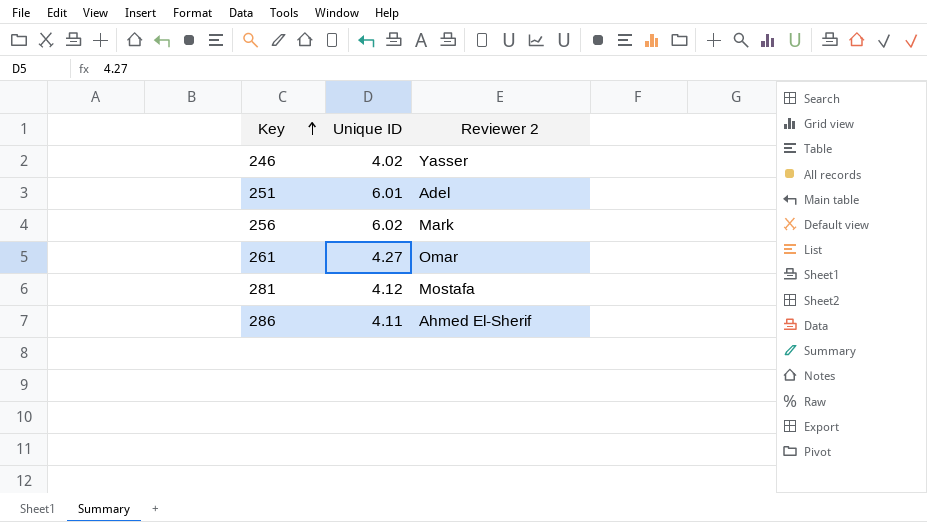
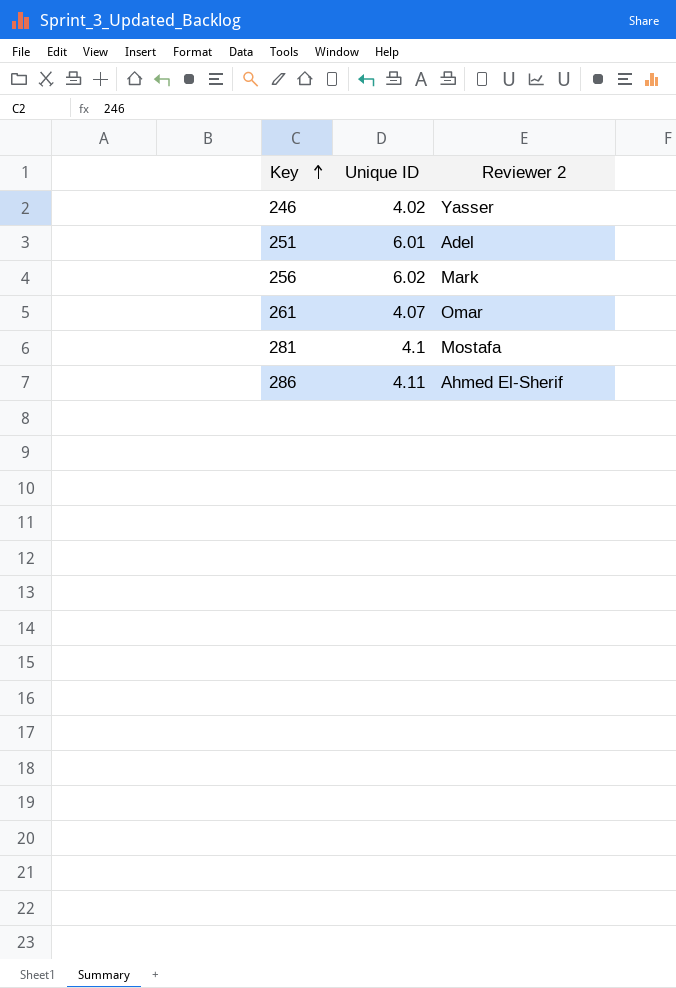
261 | Unique ID: 4.27 -> 4.07
281 | Unique ID: 4.12 -> 4.1

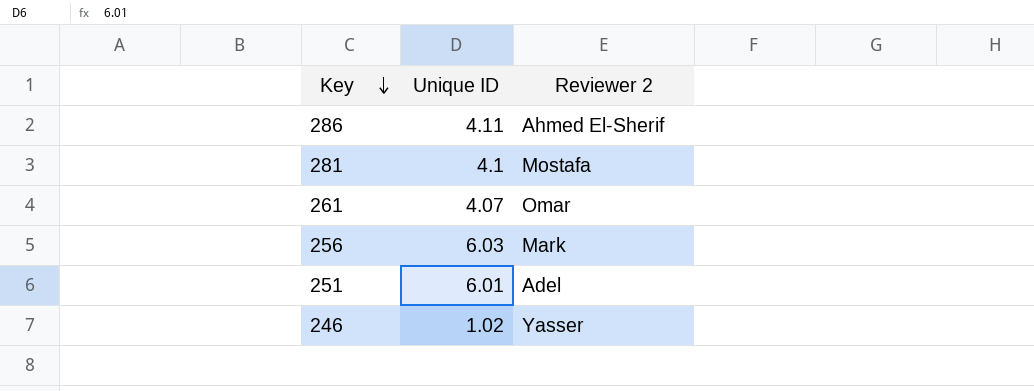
row order: Key ascending -> Key descending
256 | Unique ID: 6.02 -> 6.03
246 | Unique ID: 4.02 -> 1.02

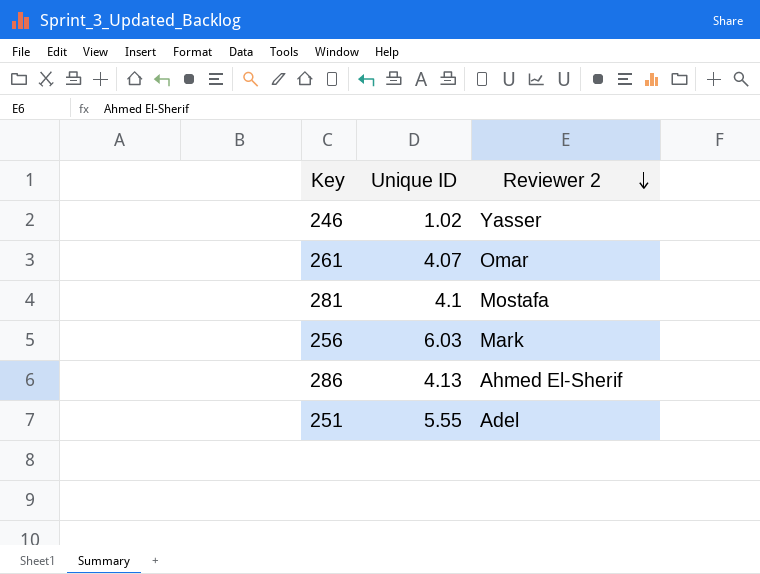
row order: Key descending -> Reviewer 2 descending
286 | Unique ID: 4.11 -> 4.13
251 | Unique ID: 6.01 -> 5.55

